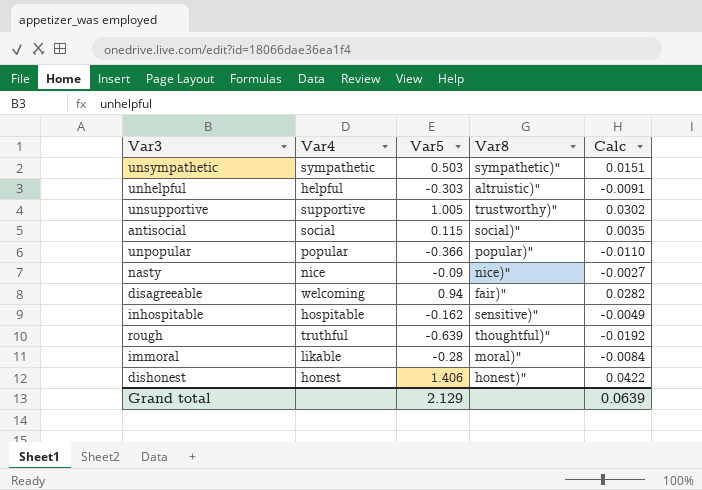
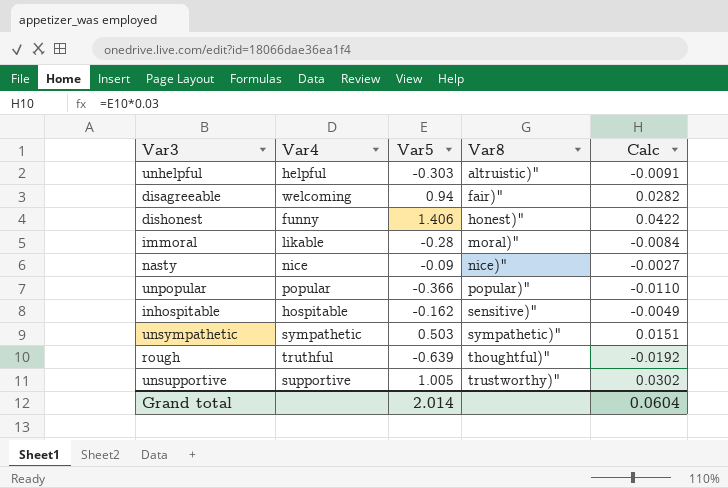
row order: none -> Var8 ascending
row antisocial: social | 0.115 | social)" | 0.0035 -> none
dishonest | Var4: honest -> funny
Grand total | Var5: 2.129 -> 2.014
Grand total | Calc: 0.0639 -> 0.0604

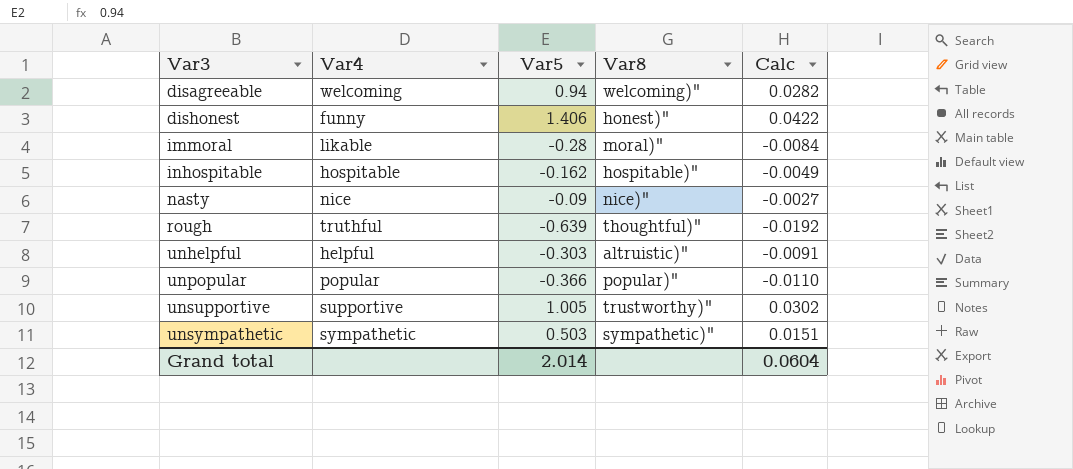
row order: Var8 ascending -> Var3 ascending
disagreeable | Var8: fair)" -> welcoming)"
inhospitable | Var8: sensitive)" -> hospitable)"

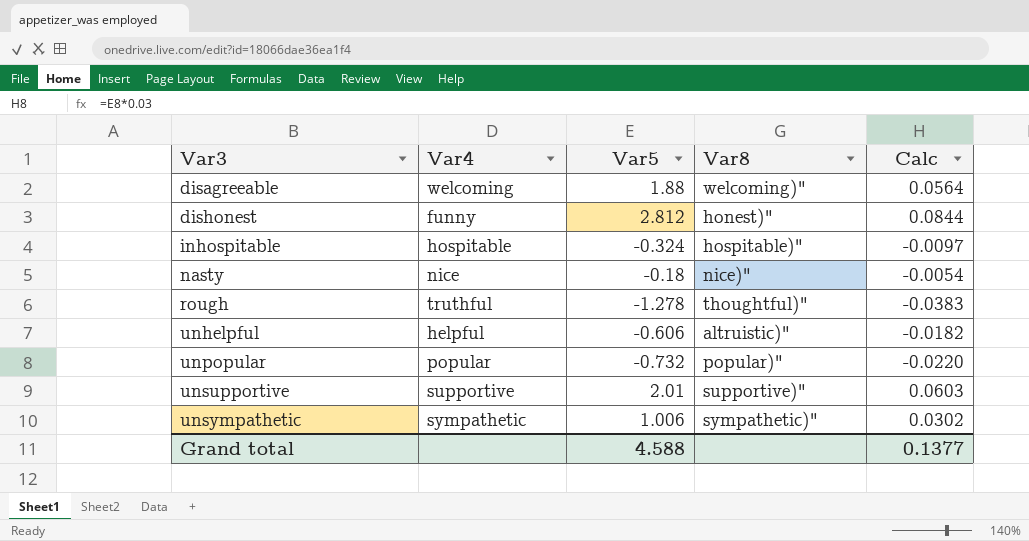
row immoral: likable | -0.28 | moral)" | -0.0084 -> none
disagreeable | Var5: 0.94 -> 1.88
disagreeable | Calc: 0.0282 -> 0.0564
dishonest | Var5: 1.406 -> 2.812
dishonest | Calc: 0.0422 -> 0.0844
inhospitable | Var5: -0.162 -> -0.324
inhospitable | Calc: -0.0049 -> -0.0097
nasty | Var5: -0.09 -> -0.18
nasty | Calc: -0.0027 -> -0.0054
rough | Var5: -0.639 -> -1.278
rough | Calc: -0.0192 -> -0.0383
unhelpful | Var5: -0.303 -> -0.606
unhelpful | Calc: -0.0091 -> -0.0182
unpopular | Var5: -0.366 -> -0.732
unpopular | Calc: -0.0110 -> -0.0220
unsupportive | Var5: 1.005 -> 2.01
unsupportive | Var8: trustworthy)" -> supportive)"
unsupportive | Calc: 0.0302 -> 0.0603
unsympathetic | Var5: 0.503 -> 1.006
unsympathetic | Calc: 0.0151 -> 0.0302
Grand total | Var5: 2.014 -> 4.588
Grand total | Calc: 0.0604 -> 0.1377

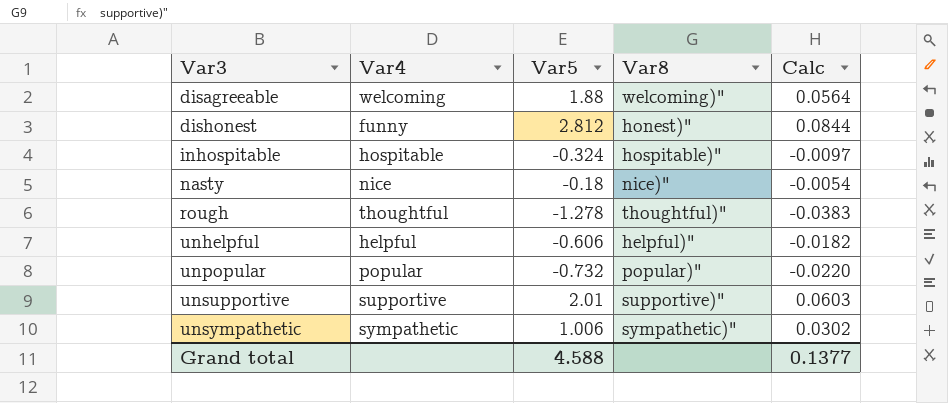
rough | Var4: truthful -> thoughtful
unhelpful | Var8: altruistic)" -> helpful)"

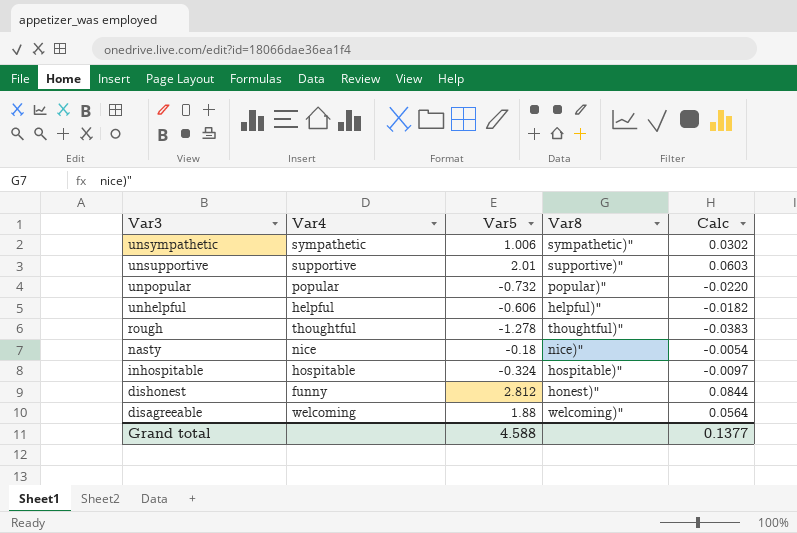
row order: Var3 ascending -> Var3 descending

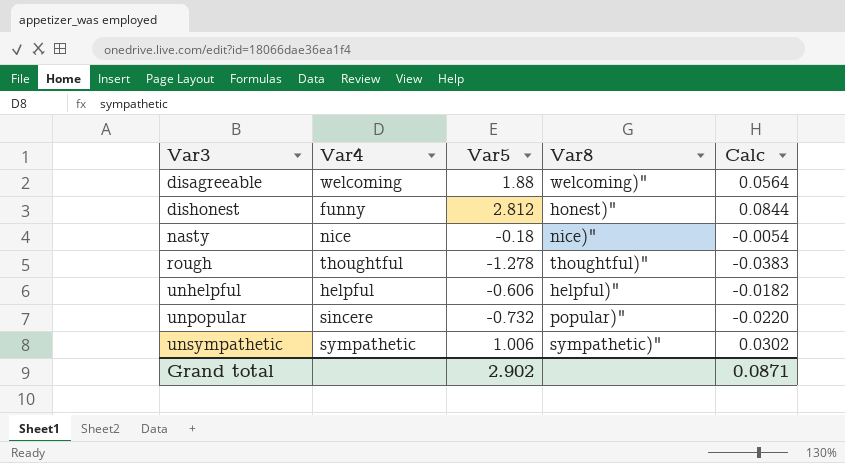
row order: Var3 descending -> Var3 ascending
row unsupportive: supportive | 2.01 | supportive)" | 0.0603 -> none
row inhospitable: hospitable | -0.324 | hospitable)" | -0.0097 -> none
unpopular | Var4: popular -> sincere
Grand total | Var5: 4.588 -> 2.902
Grand total | Calc: 0.1377 -> 0.0871

